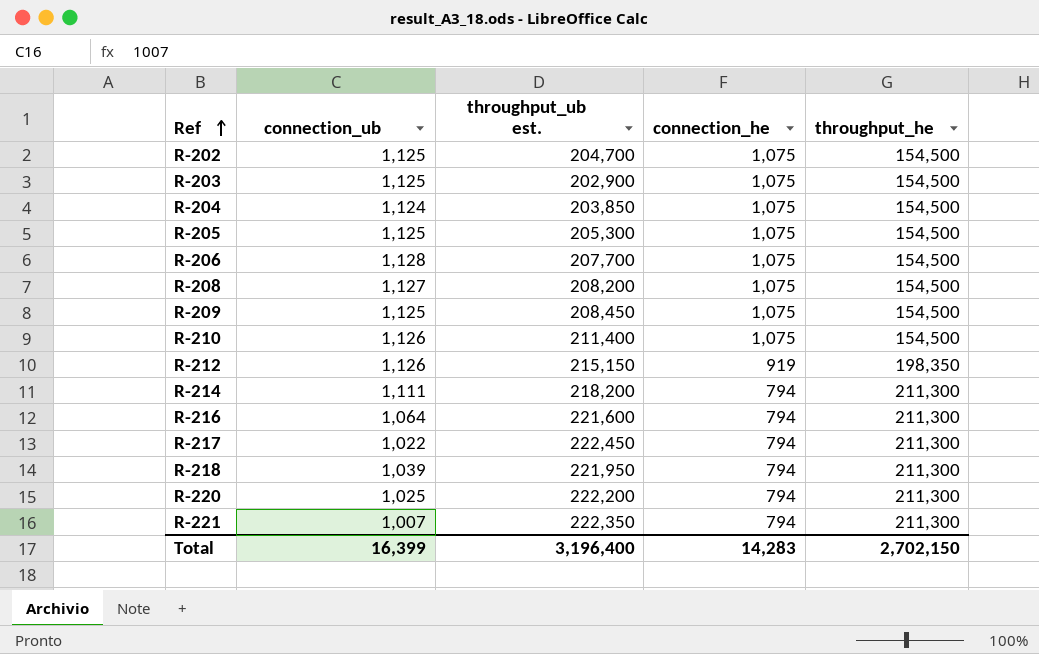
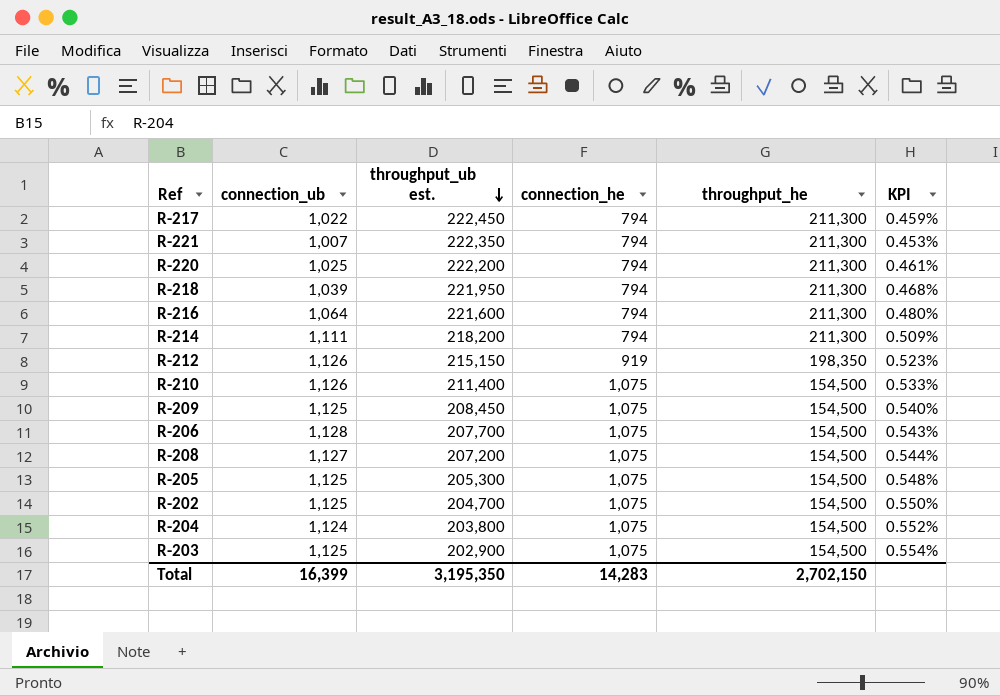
row order: Ref ascending -> throughput_ub est. descending
column KPI | formula: none -> [connection_ub] / [throughput_ub est.]
R-208 | throughput_ub est.: 208,200 -> 207,200
R-204 | throughput_ub est.: 203,850 -> 203,800
Total | throughput_ub est.: 3,196,400 -> 3,195,350

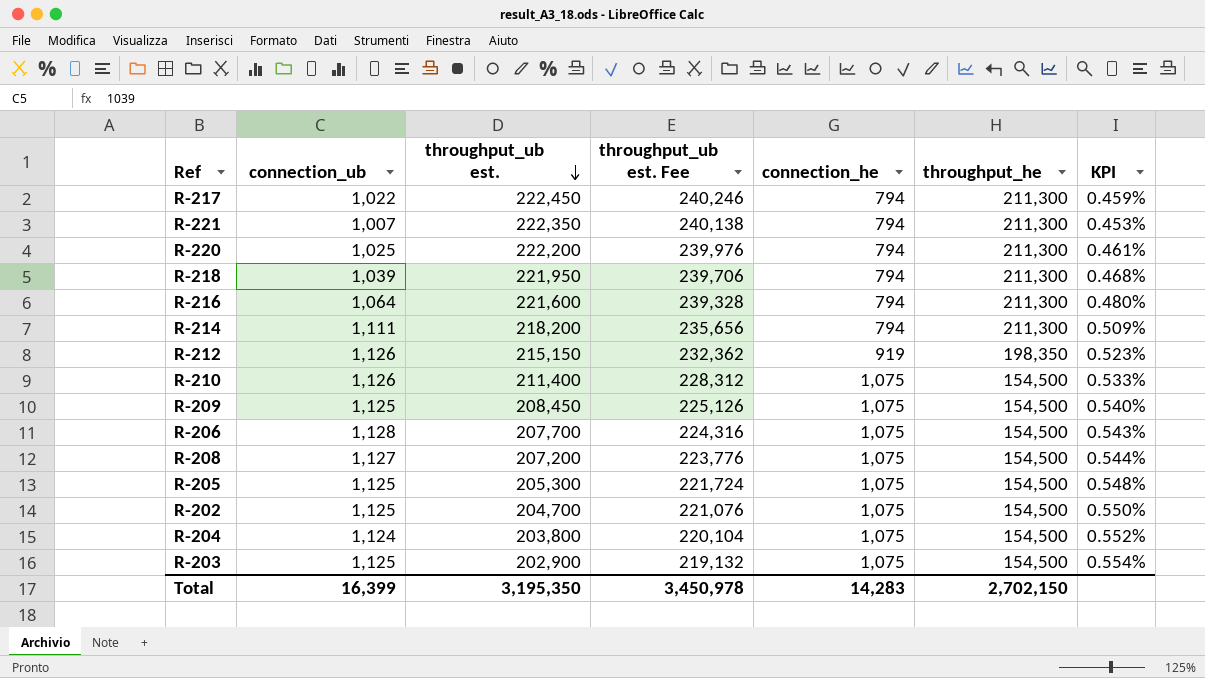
column throughput_ub est. Fee | formula: none -> [throughput_ub est.] * 1.08

